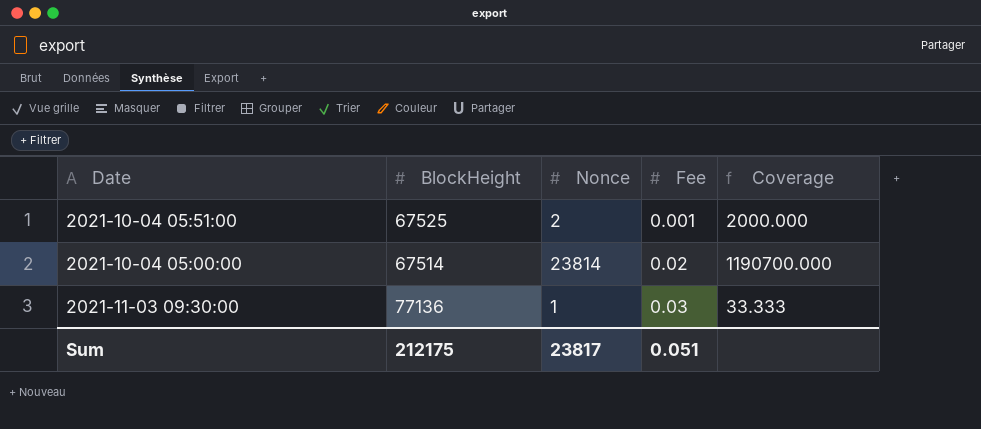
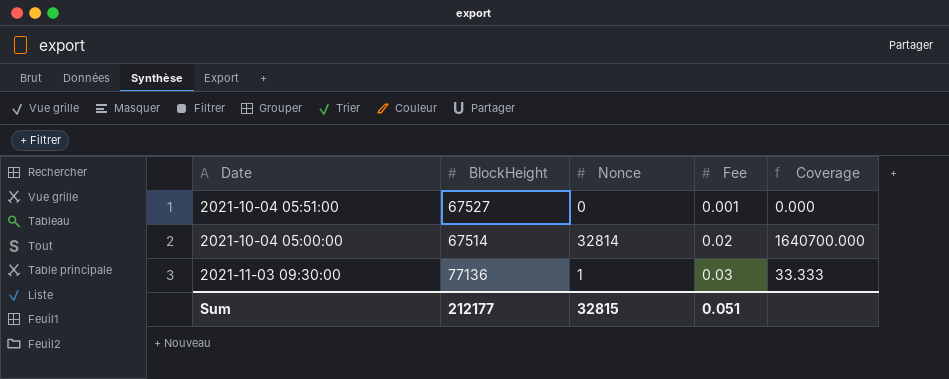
2021-10-04 05:51:00 | BlockHeight: 67525 -> 67527
2021-10-04 05:51:00 | Nonce: 2 -> 0
2021-10-04 05:51:00 | Coverage: 2000.000 -> 0.000
2021-10-04 05:00:00 | Nonce: 23814 -> 32814
2021-10-04 05:00:00 | Coverage: 1190700.000 -> 1640700.000
Sum | BlockHeight: 212175 -> 212177
Sum | Nonce: 23817 -> 32815

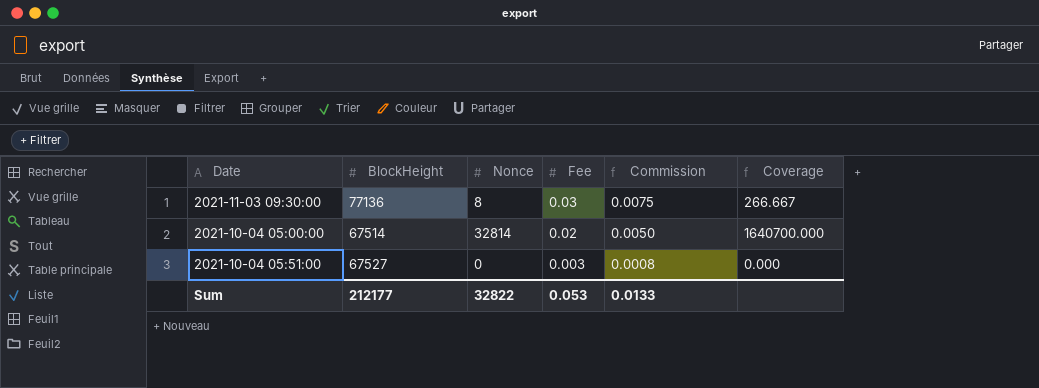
row order: Fee ascending -> Fee descending
column Commission | formula: none -> [Fee] * 0.25
2021-11-03 09:30:00 | Nonce: 1 -> 8
2021-11-03 09:30:00 | Coverage: 33.333 -> 266.667
2021-10-04 05:51:00 | Fee: 0.001 -> 0.003
Sum | Nonce: 32815 -> 32822
Sum | Fee: 0.051 -> 0.053

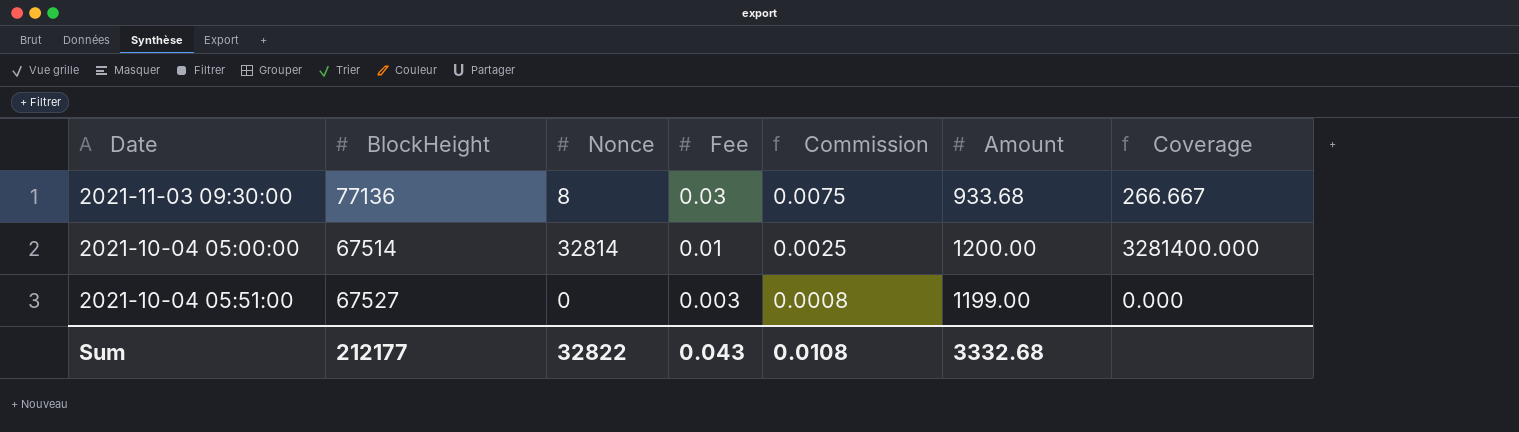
column Amount | position: none -> 6
2021-10-04 05:00:00 | Fee: 0.02 -> 0.01
2021-10-04 05:00:00 | Commission: 0.0050 -> 0.0025
2021-10-04 05:00:00 | Coverage: 1640700.000 -> 3281400.000
Sum | Fee: 0.053 -> 0.043
Sum | Commission: 0.0133 -> 0.0108

